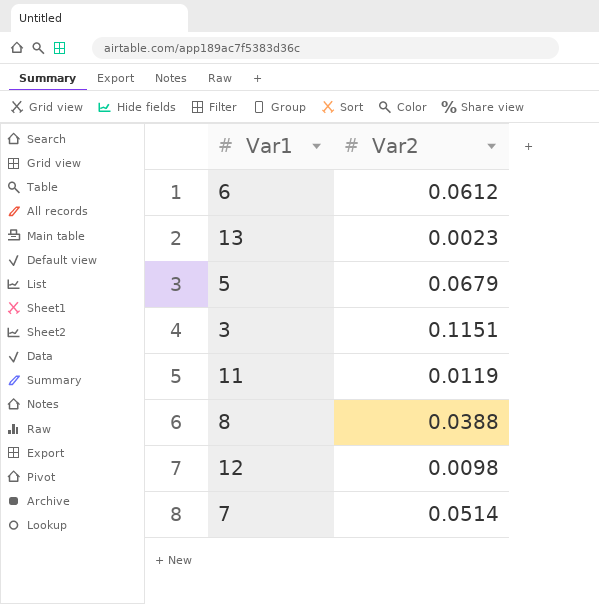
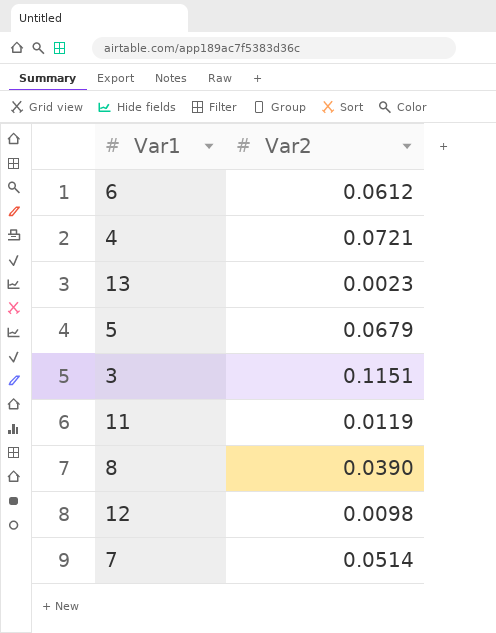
row 4: none -> 0.0721
8 | Var2: 0.0388 -> 0.0390

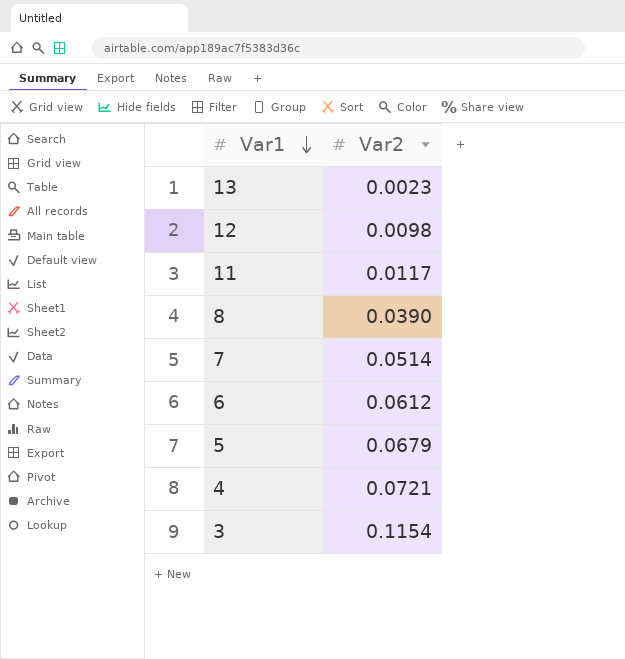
row order: none -> Var1 descending
11 | Var2: 0.0119 -> 0.0117
3 | Var2: 0.1151 -> 0.1154

